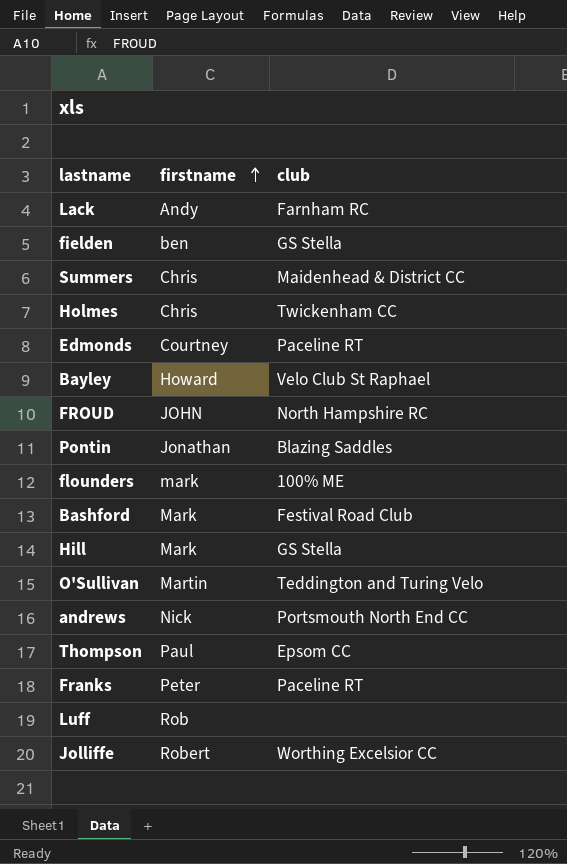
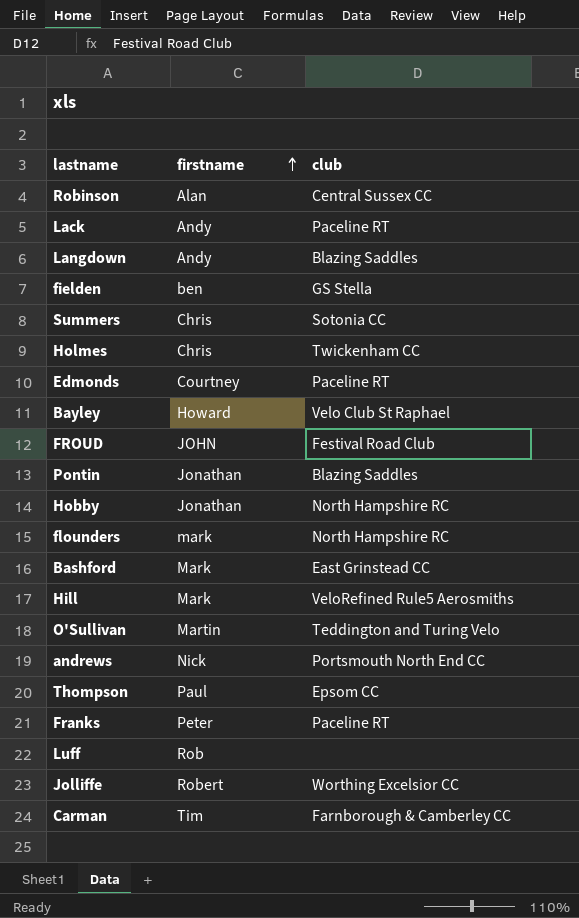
row Robinson: none -> Alan | Central Sussex CC
Lack | club: Farnham RC -> Paceline RT
row Langdown: none -> Andy | Blazing Saddles
Summers | club: Maidenhead & District CC -> Sotonia CC
FROUD | club: North Hampshire RC -> Festival Road Club
row Hobby: none -> Jonathan | North Hampshire RC
flounders | club: 100% ME -> North Hampshire RC
Bashford | club: Festival Road Club -> East Grinstead CC
Hill | club: GS Stella -> VeloRefined Rule5 Aerosmiths
row Carman: none -> Tim | Farnborough & Camberley CC

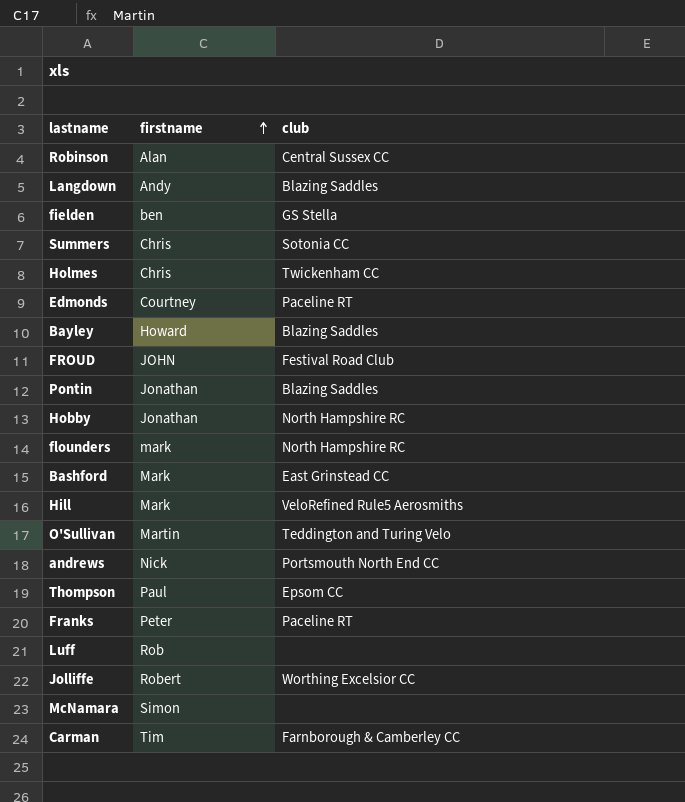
row Lack: Andy | Paceline RT -> none
Bayley | club: Velo Club St Raphael -> Blazing Saddles
row McNamara: none -> Simon | none

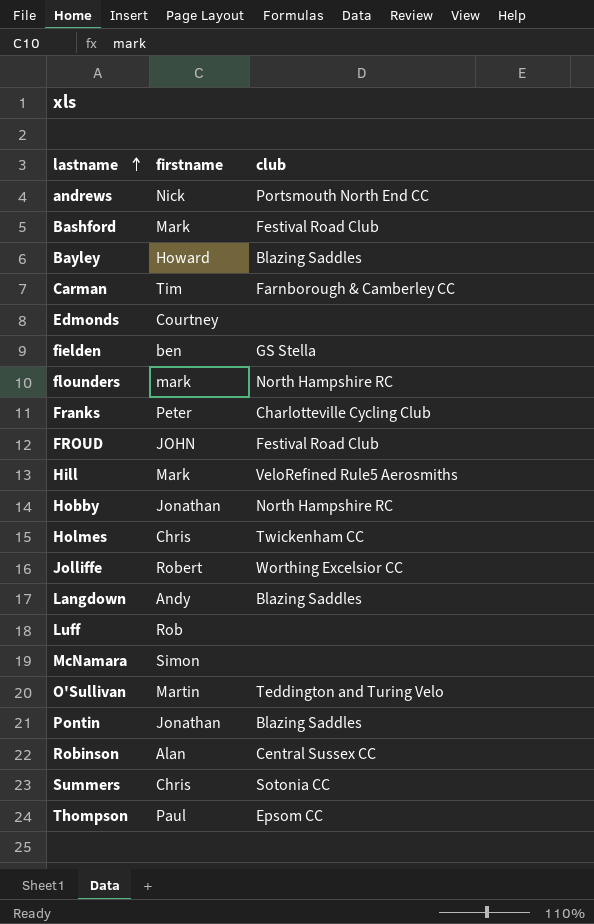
row order: firstname ascending -> lastname ascending
Bashford | club: East Grinstead CC -> Festival Road Club
Edmonds | club: Paceline RT -> none
Franks | club: Paceline RT -> Charlotteville Cycling Club

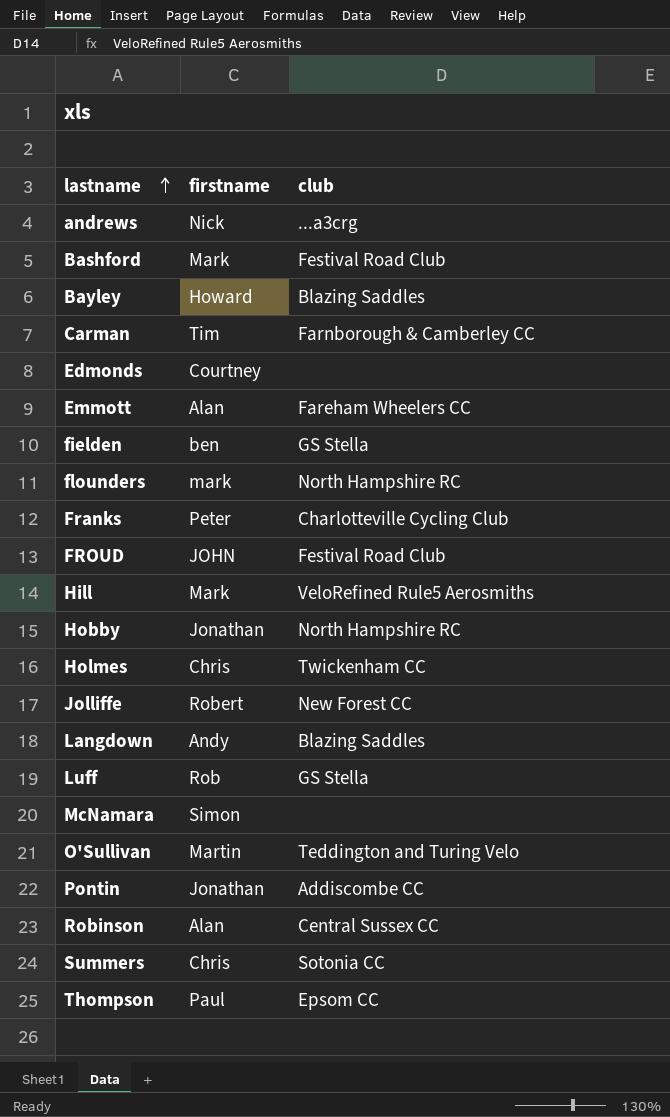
andrews | club: Portsmouth North End CC -> ...a3crg
row Emmott: none -> Alan | Fareham Wheelers CC
Jolliffe | club: Worthing Excelsior CC -> New Forest CC
Luff | club: none -> GS Stella
Pontin | club: Blazing Saddles -> Addiscombe CC

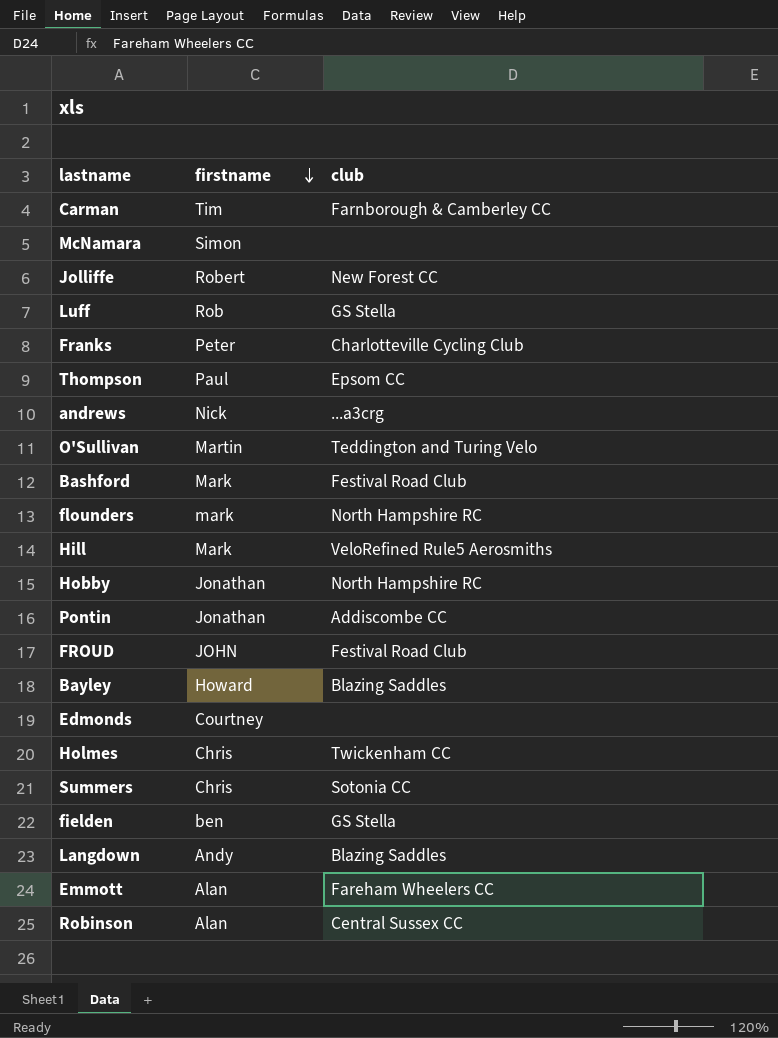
row order: lastname ascending -> firstname descending

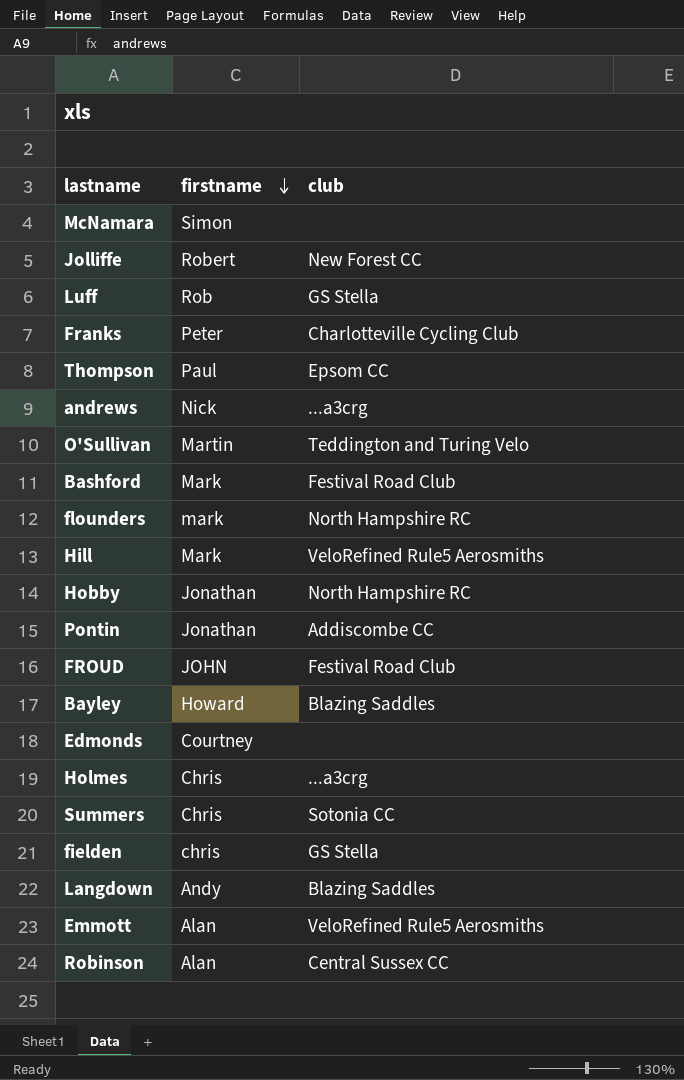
row Carman: Tim | Farnborough & Camberley CC -> none
Holmes | club: Twickenham CC -> ...a3crg
fielden | firstname: ben -> chris
Emmott | club: Fareham Wheelers CC -> VeloRefined Rule5 Aerosmiths

